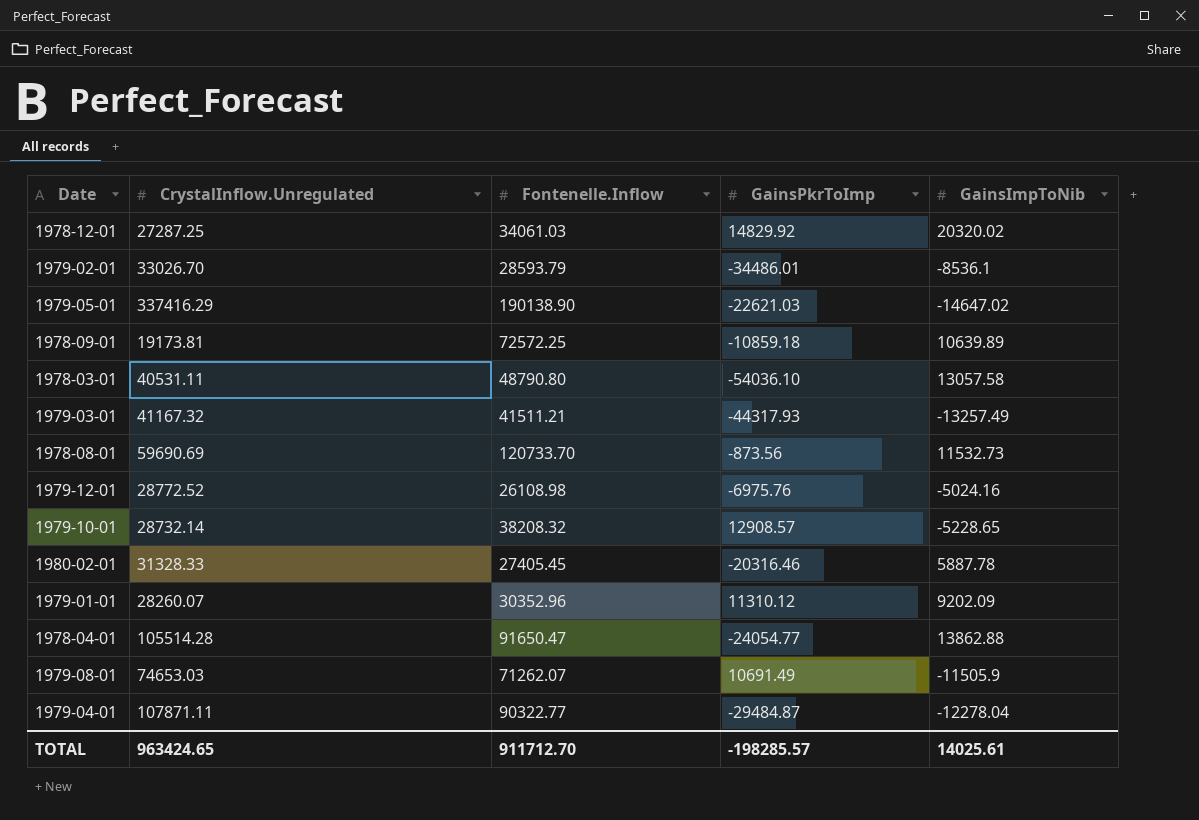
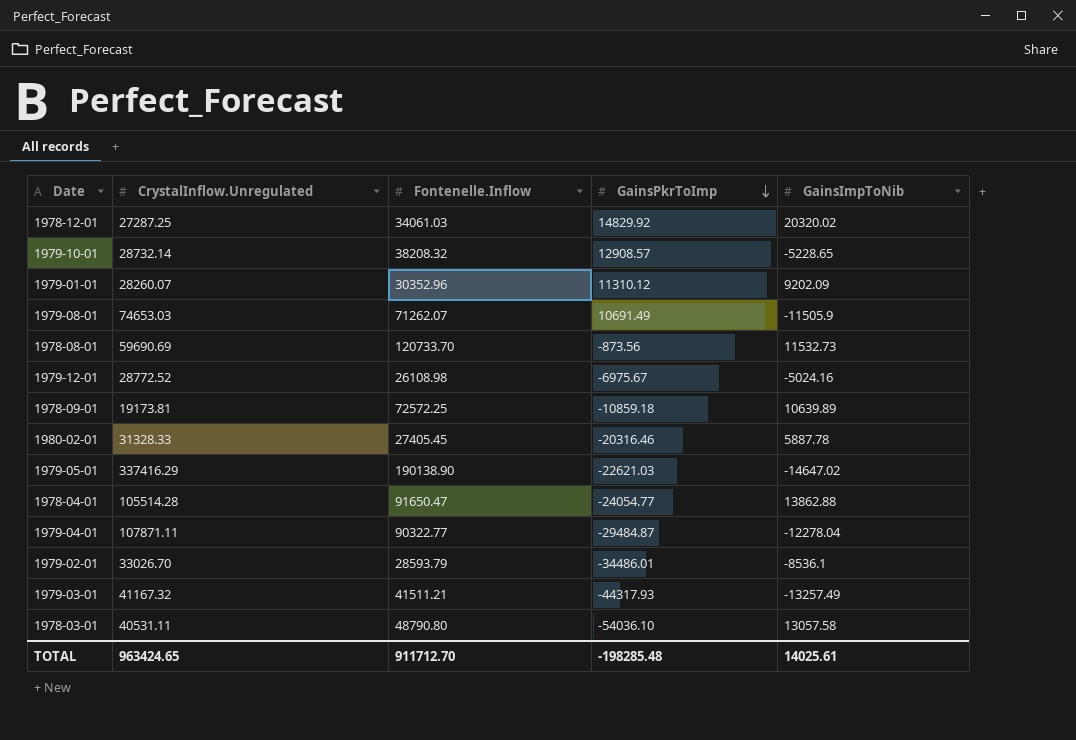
row order: none -> GainsPkrToImp descending
1979-12-01 | GainsPkrToImp: -6975.76 -> -6975.67
TOTAL | GainsPkrToImp: -198285.57 -> -198285.48

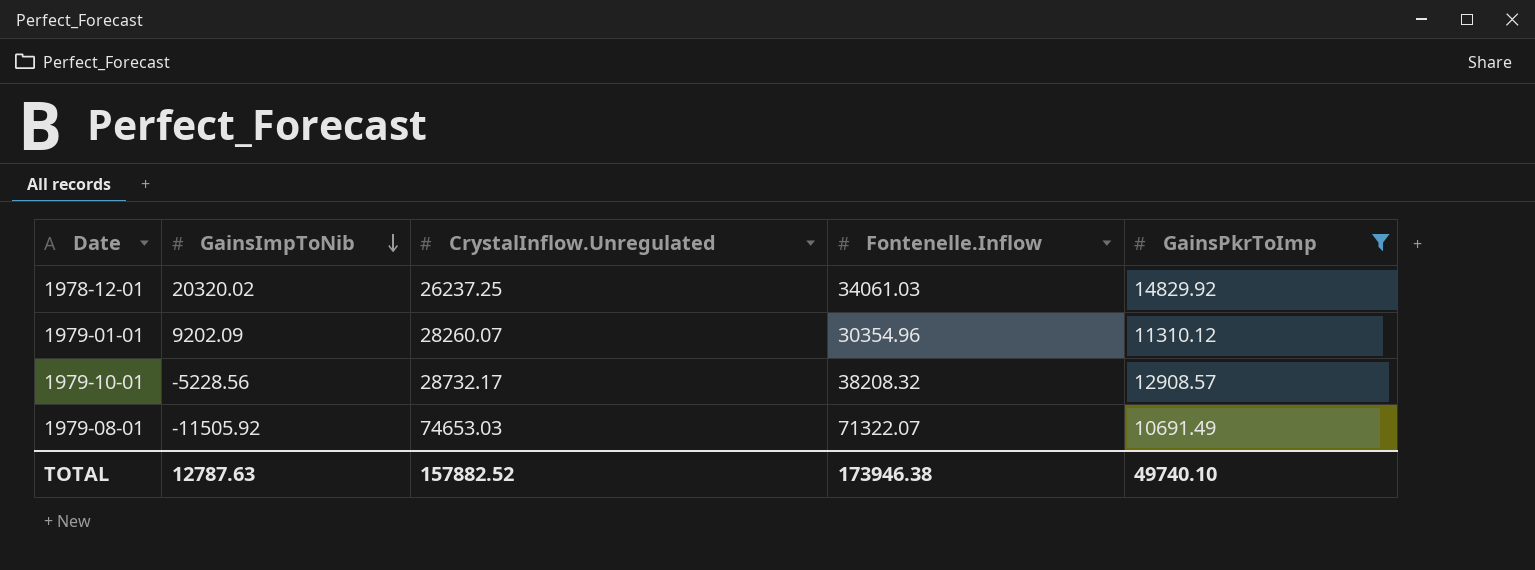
filter: none -> GainsPkrToImp >= 10691.49
row order: GainsPkrToImp descending -> GainsImpToNib descending
column GainsImpToNib | position: 5 -> 2
1978-12-01 | CrystalInflow.Unregulated: 27287.25 -> 26237.25
1979-01-01 | Fontenelle.Inflow: 30352.96 -> 30354.96
1979-10-01 | GainsImpToNib: -5228.65 -> -5228.56
1979-10-01 | CrystalInflow.Unregulated: 28732.14 -> 28732.17
1979-08-01 | GainsImpToNib: -11505.9 -> -11505.92
1979-08-01 | Fontenelle.Inflow: 71262.07 -> 71322.07
TOTAL | GainsImpToNib: 14025.61 -> 12787.63
TOTAL | CrystalInflow.Unregulated: 963424.65 -> 157882.52
TOTAL | Fontenelle.Inflow: 911712.70 -> 173946.38
TOTAL | GainsPkrToImp: -198285.48 -> 49740.10

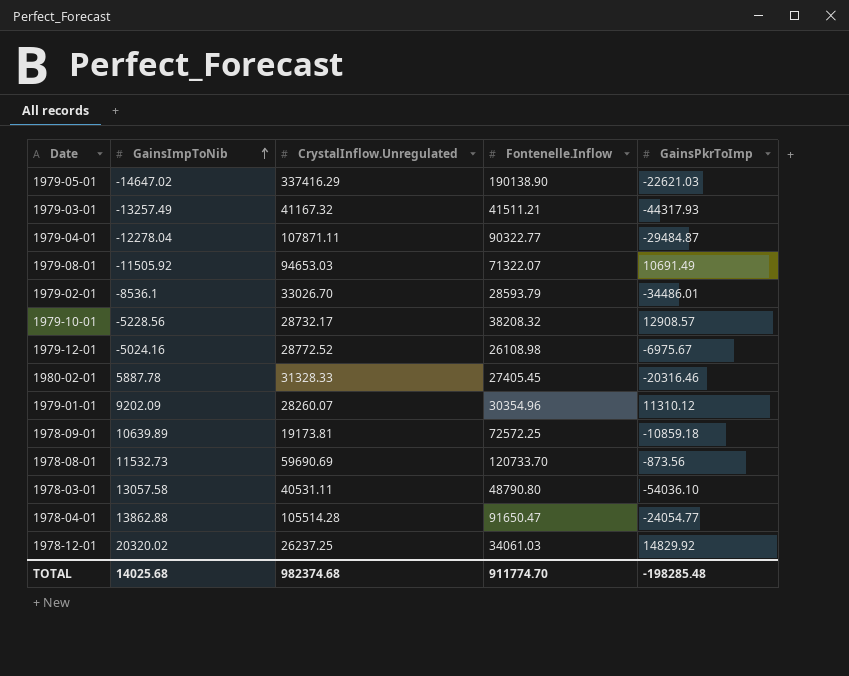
filter: GainsPkrToImp >= 10691.49 -> none
row order: GainsImpToNib descending -> GainsImpToNib ascending
1979-08-01 | CrystalInflow.Unregulated: 74653.03 -> 94653.03
TOTAL | GainsImpToNib: 12787.63 -> 14025.68
TOTAL | CrystalInflow.Unregulated: 157882.52 -> 982374.68
TOTAL | Fontenelle.Inflow: 173946.38 -> 911774.70
TOTAL | GainsPkrToImp: 49740.10 -> -198285.48

